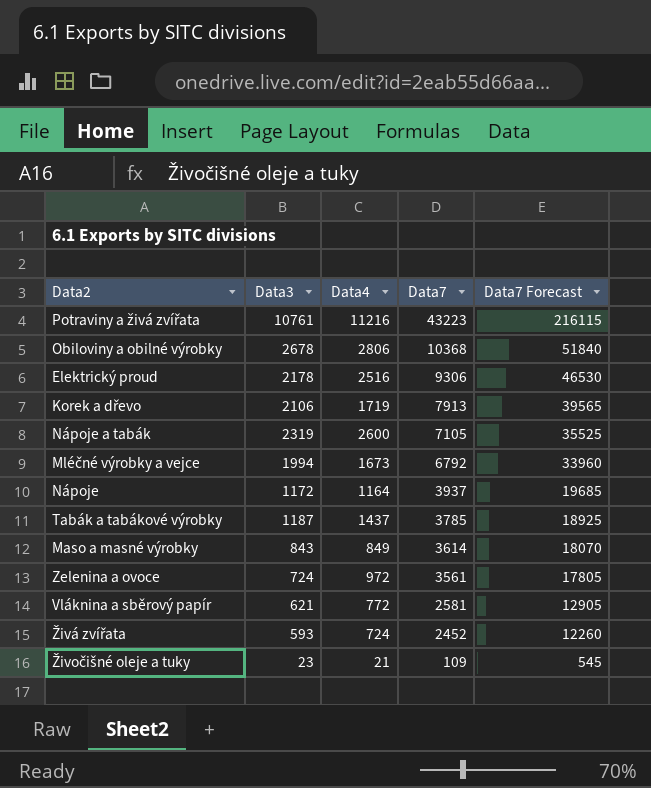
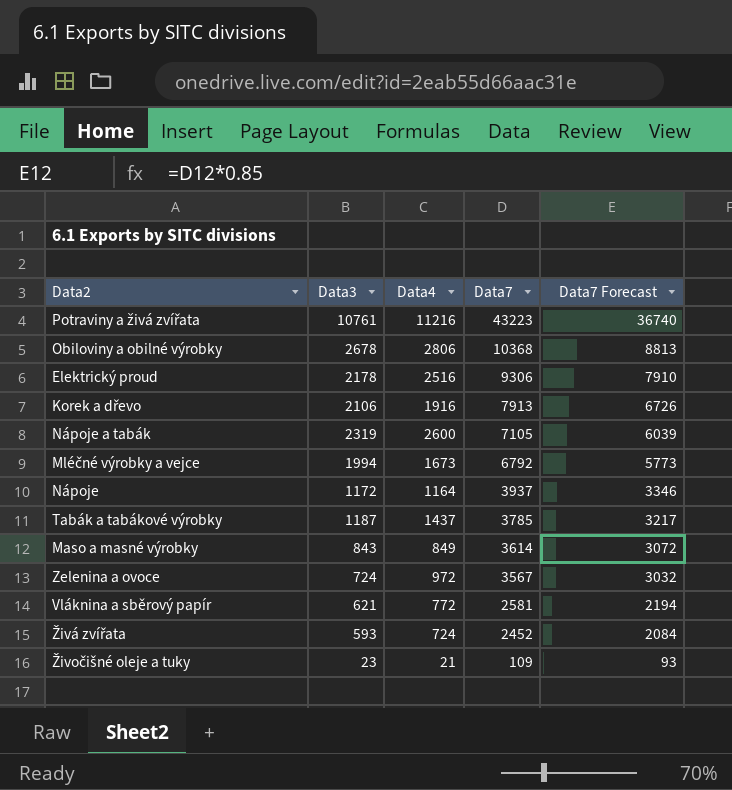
column Data7 Forecast | formula: [Data7] * 5 -> [Data7] * 0.85
Korek a dřevo | Data4: 1719 -> 1916
Zelenina a ovoce | Data7: 3561 -> 3567

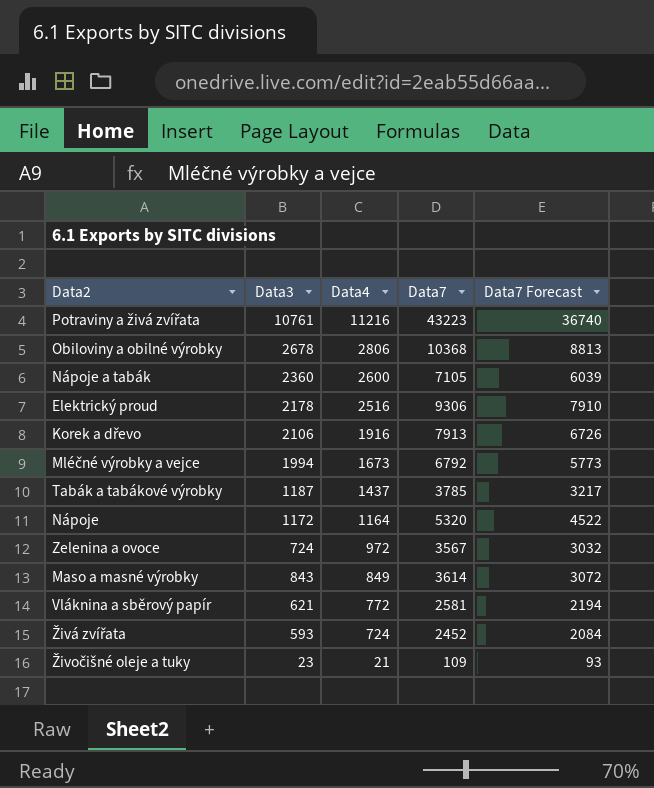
row order: Data7 descending -> Data4 descending
Nápoje a tabák | Data3: 2319 -> 2360
Nápoje | Data7: 3937 -> 5320
Nápoje | Data7 Forecast: 3346 -> 4522

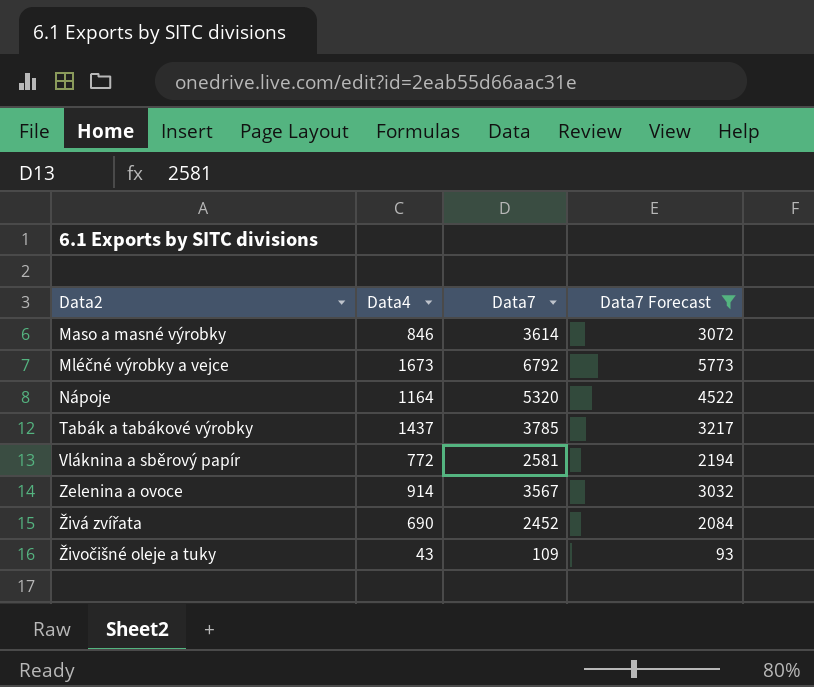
filter: none -> Data7 Forecast <= 5773
row order: Data4 descending -> Data2 ascending
column Data3 | position: 2 -> none
Maso a masné výrobky | Data4: 849 -> 846
Zelenina a ovoce | Data4: 972 -> 914
Živá zvířata | Data4: 724 -> 690
Živočišné oleje a tuky | Data4: 21 -> 43

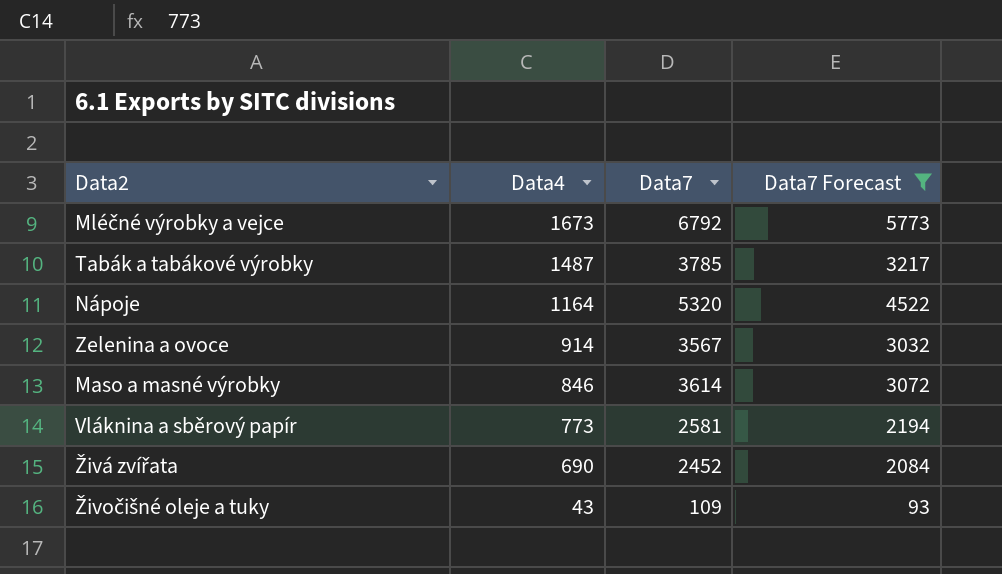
row order: Data2 ascending -> Data4 descending
Tabák a tabákové výrobky | Data4: 1437 -> 1487
Vláknina a sběrový papír | Data4: 772 -> 773

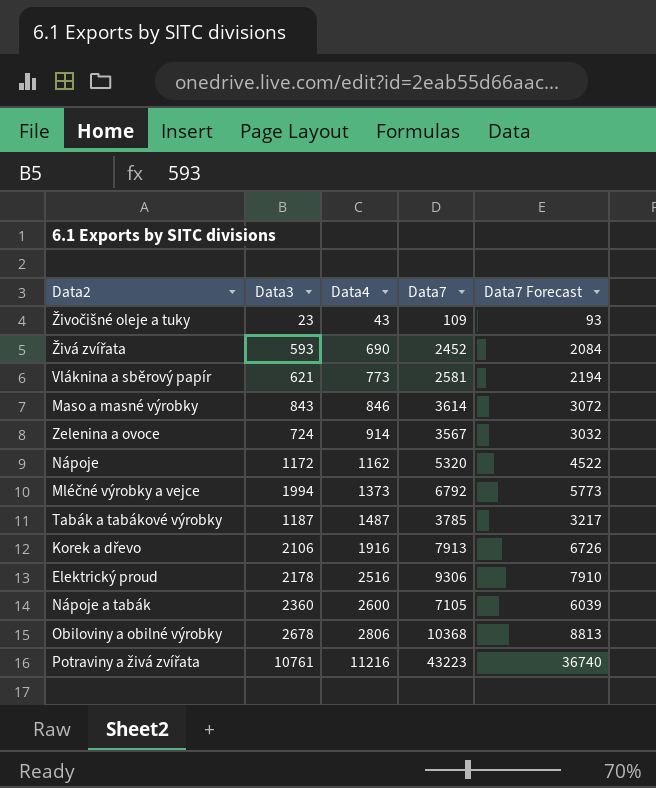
filter: Data7 Forecast <= 5773 -> none
row order: Data4 descending -> Data4 ascending
column Data3 | position: none -> 2
Nápoje | Data4: 1164 -> 1162
Mléčné výrobky a vejce | Data4: 1673 -> 1373

